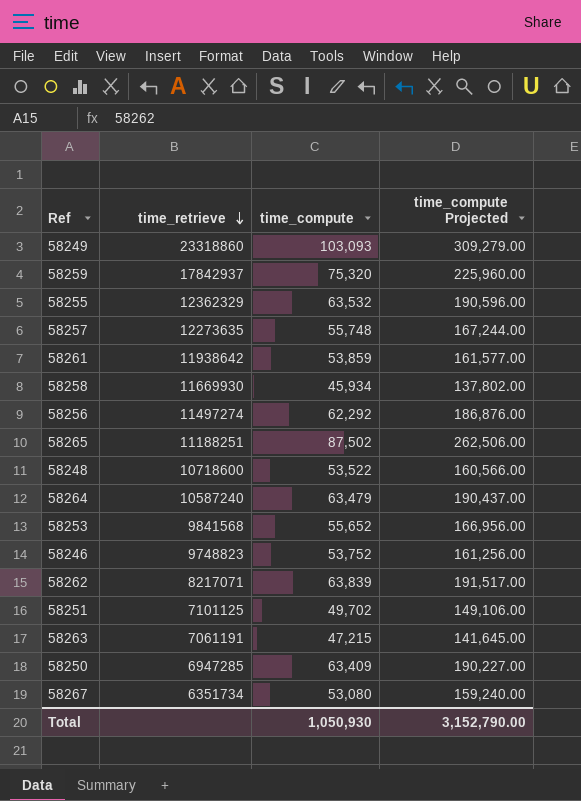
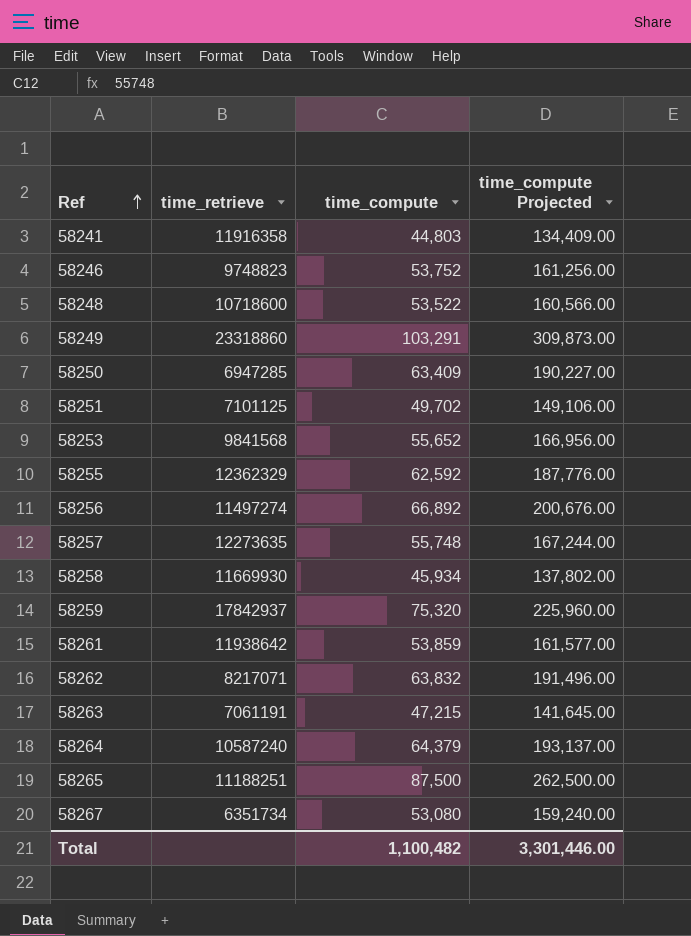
row order: time_retrieve descending -> Ref ascending
row 58241: none -> 11916358 | 44,803 | 134,409.00
58249 | time_compute: 103,093 -> 103,291
58249 | time_compute Projected: 309,279.00 -> 309,873.00
58255 | time_compute: 63,532 -> 62,592
58255 | time_compute Projected: 190,596.00 -> 187,776.00
58256 | time_compute: 62,292 -> 66,892
58256 | time_compute Projected: 186,876.00 -> 200,676.00
58262 | time_compute: 63,839 -> 63,832
58262 | time_compute Projected: 191,517.00 -> 191,496.00
58264 | time_compute: 63,479 -> 64,379
58264 | time_compute Projected: 190,437.00 -> 193,137.00
58265 | time_compute: 87,502 -> 87,500
58265 | time_compute Projected: 262,506.00 -> 262,500.00
Total | time_compute: 1,050,930 -> 1,100,482
Total | time_compute Projected: 3,152,790.00 -> 3,301,446.00

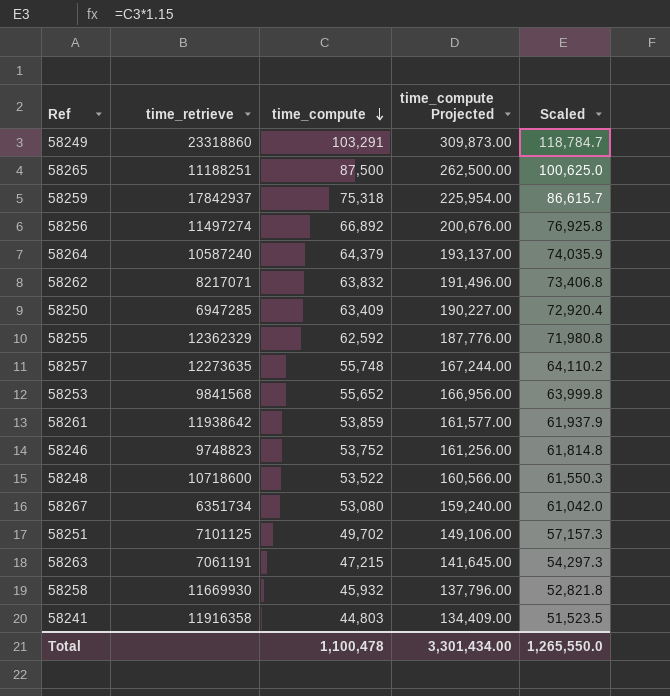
row order: Ref ascending -> time_compute descending
column Scaled | formula: none -> [time_compute] * 1.15
58259 | time_compute: 75,320 -> 75,318
58259 | time_compute Projected: 225,960.00 -> 225,954.00
58258 | time_compute: 45,934 -> 45,932
58258 | time_compute Projected: 137,802.00 -> 137,796.00
Total | time_compute: 1,100,482 -> 1,100,478
Total | time_compute Projected: 3,301,446.00 -> 3,301,434.00

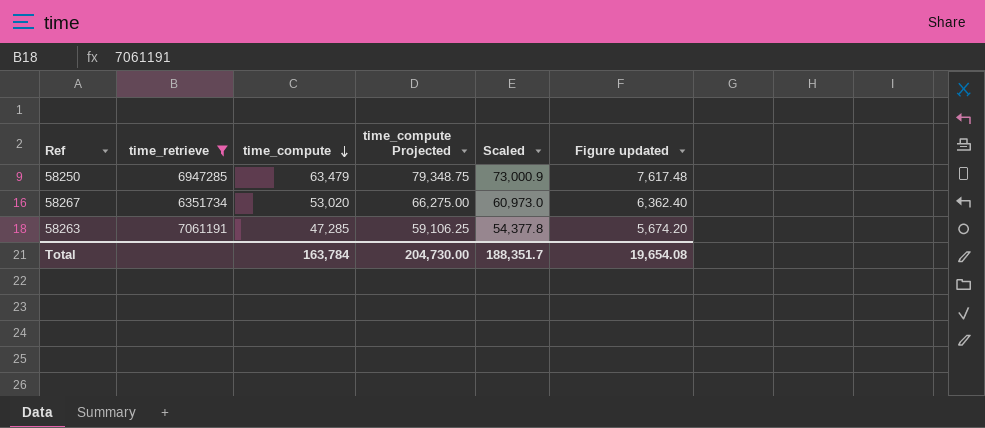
filter: none -> time_retrieve <= 7061191
column time_compute Projected | formula: [time_compute] * 3 -> [time_compute] * 1.25
column Figure updated | formula: none -> [time_compute] * 0.12
58250 | time_compute: 63,409 -> 63,479
58250 | Scaled: 72,920.4 -> 73,000.9
58267 | time_compute: 53,080 -> 53,020
58267 | Scaled: 61,042.0 -> 60,973.0
58263 | time_compute: 47,215 -> 47,285
58263 | Scaled: 54,297.3 -> 54,377.8
Total | time_compute: 1,100,478 -> 163,784
Total | time_compute Projected: 3,301,434.00 -> 204,730.00
Total | Scaled: 1,265,550.0 -> 188,351.7

